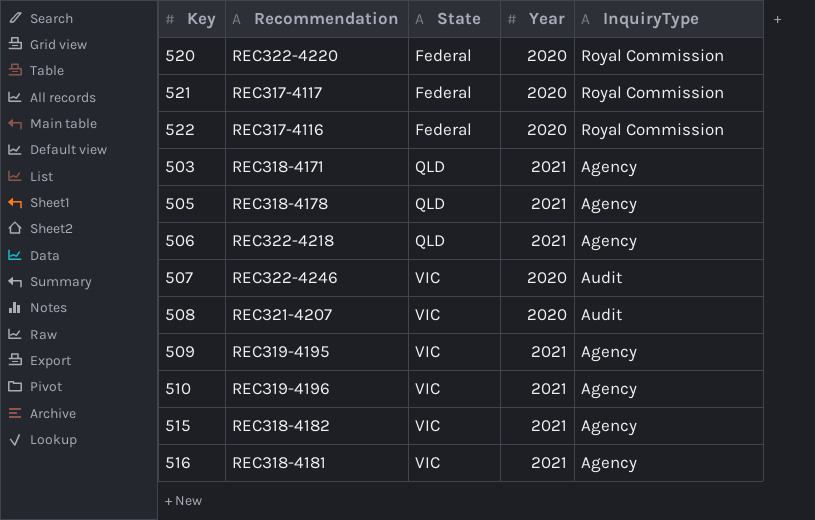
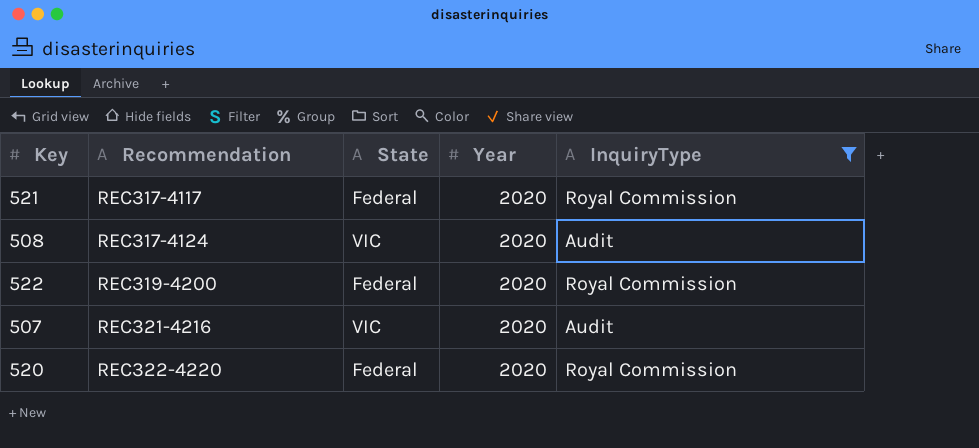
filter: none -> InquiryType != Agency
row order: State ascending -> Recommendation ascending
508 | Recommendation: REC321-4207 -> REC317-4124
522 | Recommendation: REC317-4116 -> REC319-4200
507 | Recommendation: REC322-4246 -> REC321-4216

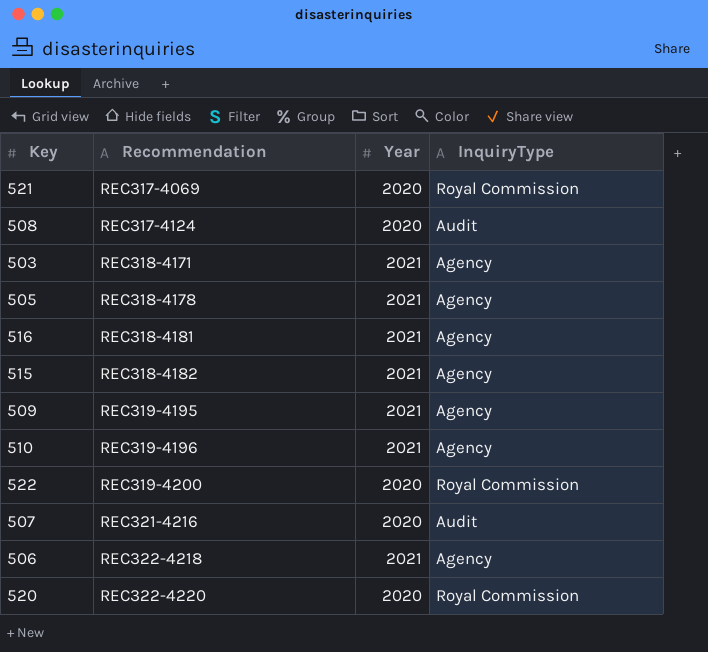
filter: InquiryType != Agency -> none
column State | position: 3 -> none
521 | Recommendation: REC317-4117 -> REC317-4069

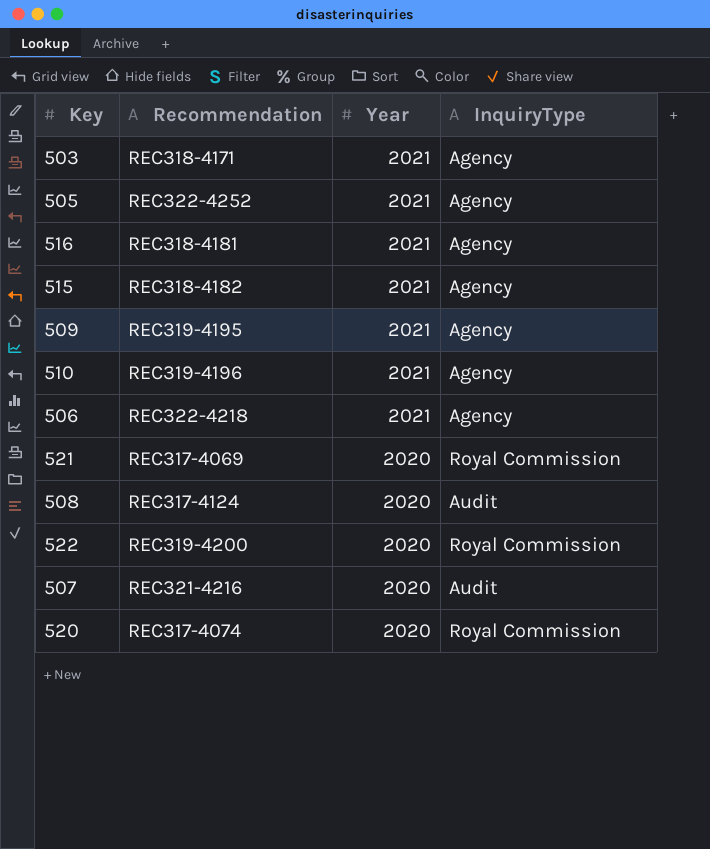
row order: Recommendation ascending -> Year descending
505 | Recommendation: REC318-4178 -> REC322-4252
520 | Recommendation: REC322-4220 -> REC317-4074

